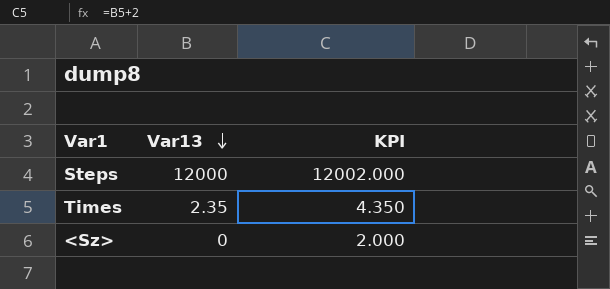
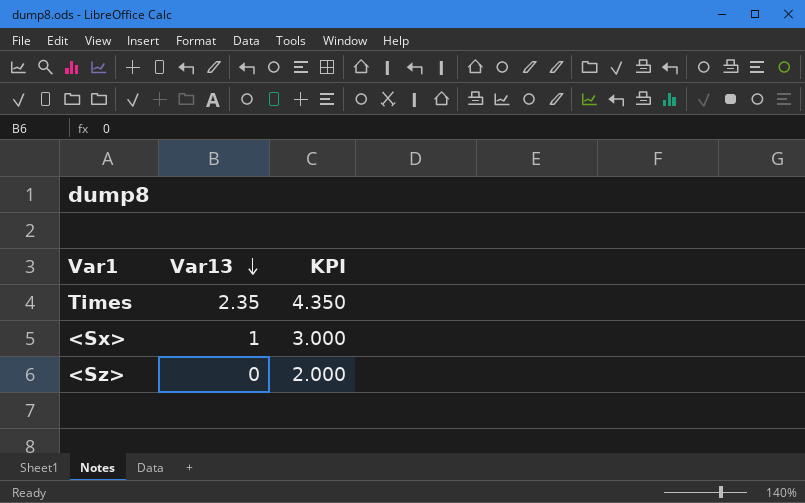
row Steps: 12000 | 12002.000 -> none
row <Sx>: none -> 1 | 3.000

